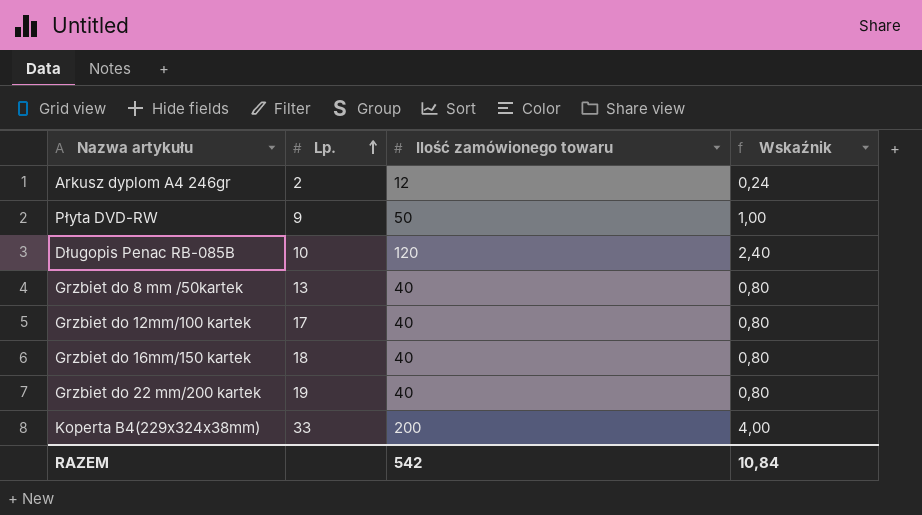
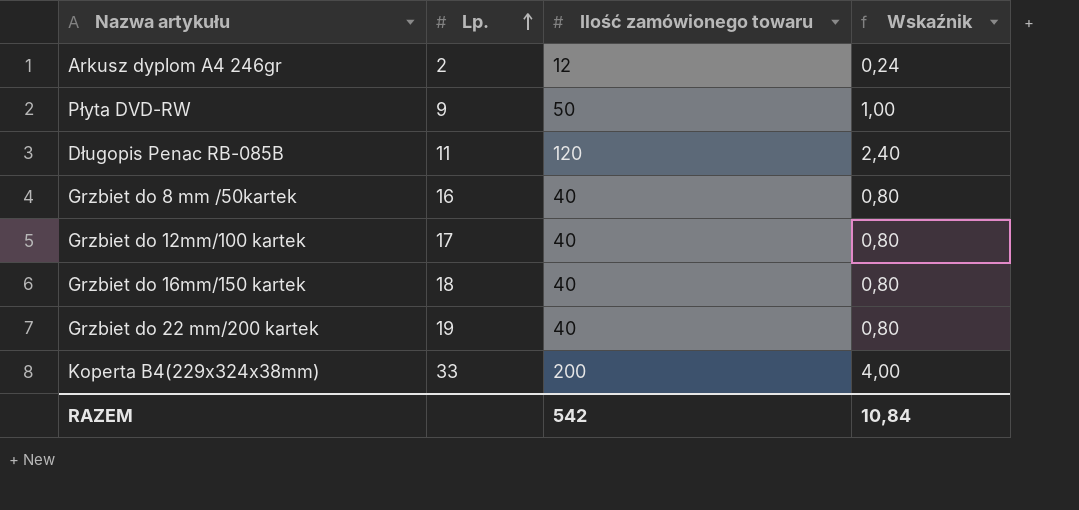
Długopis Penac RB-085B | Lp.: 10 -> 11
Grzbiet do 8 mm /50kartek | Lp.: 13 -> 16

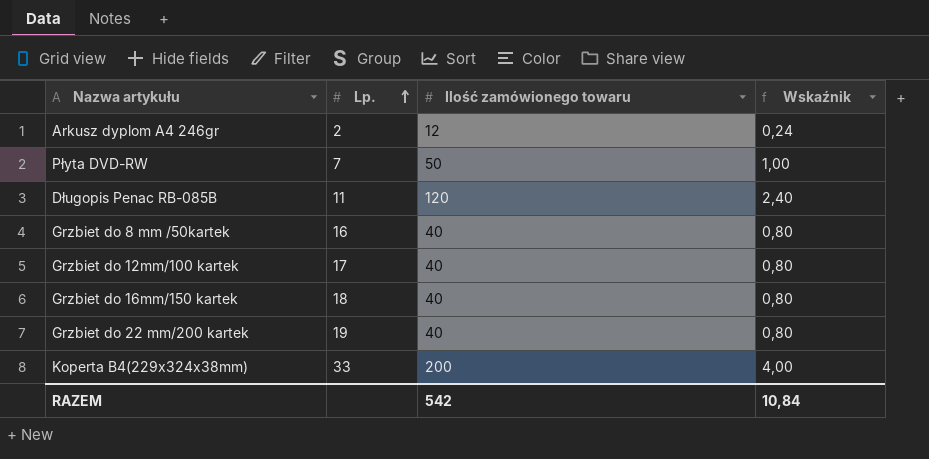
Płyta DVD-RW | Lp.: 9 -> 7

